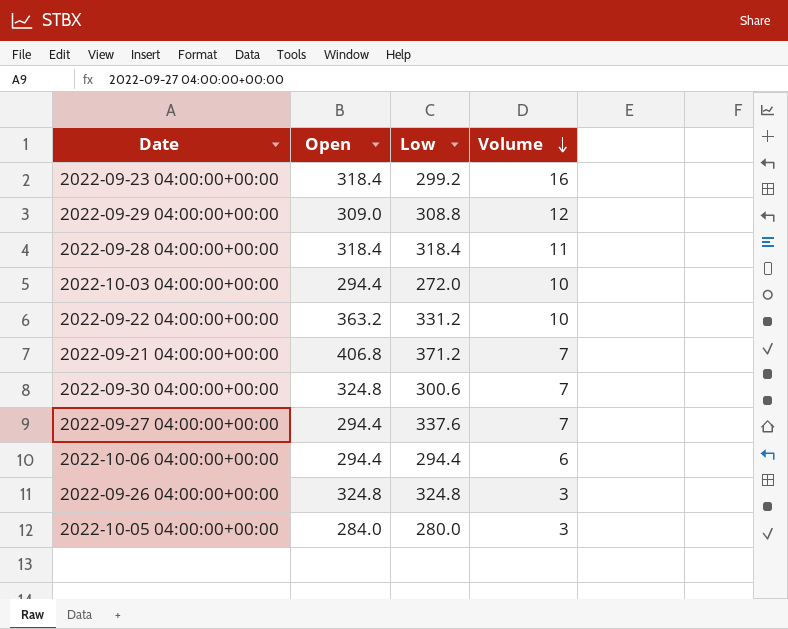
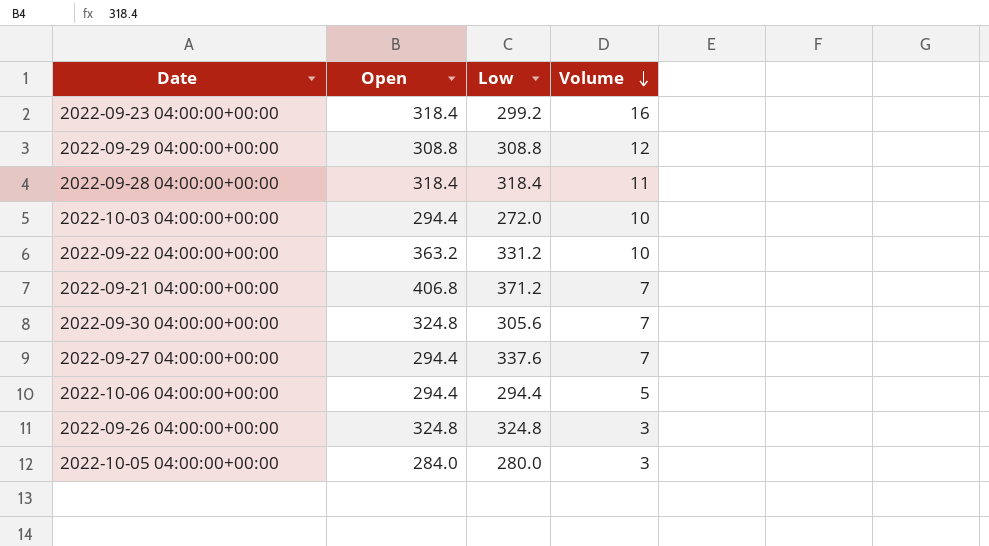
2022-09-29 04:00:00+00:00 | Open: 309.0 -> 308.8
2022-09-30 04:00:00+00:00 | Low: 300.6 -> 305.6
2022-10-06 04:00:00+00:00 | Volume: 6 -> 5

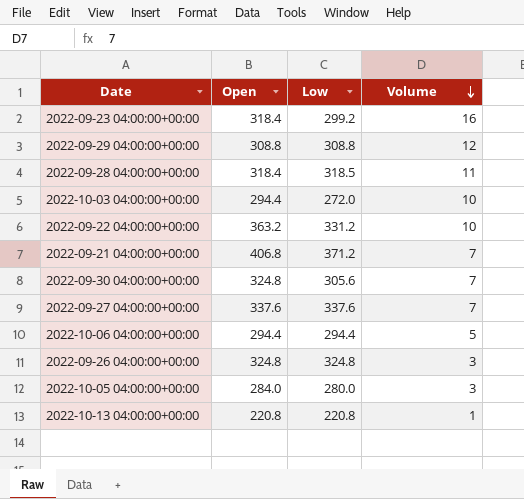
2022-09-28 04:00:00+00:00 | Low: 318.4 -> 318.5
2022-09-27 04:00:00+00:00 | Open: 294.4 -> 337.6
row 2022-10-13 04:00:00+00:00: none -> 220.8 | 220.8 | 1

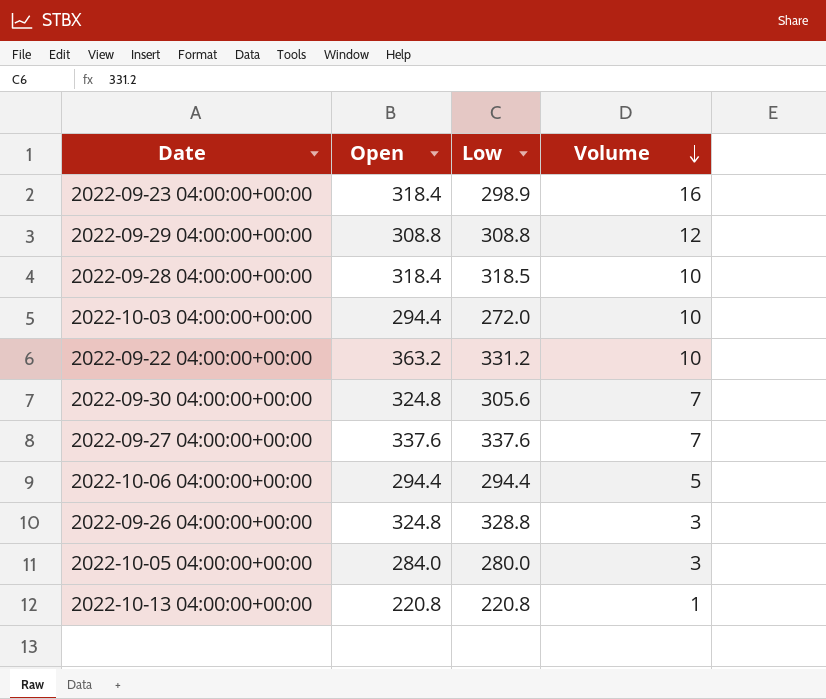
row 2022-09-21 04:00:00+00:00: 406.8 | 371.2 | 7 -> none
2022-09-23 04:00:00+00:00 | Low: 299.2 -> 298.9
2022-09-28 04:00:00+00:00 | Volume: 11 -> 10
2022-09-26 04:00:00+00:00 | Low: 324.8 -> 328.8

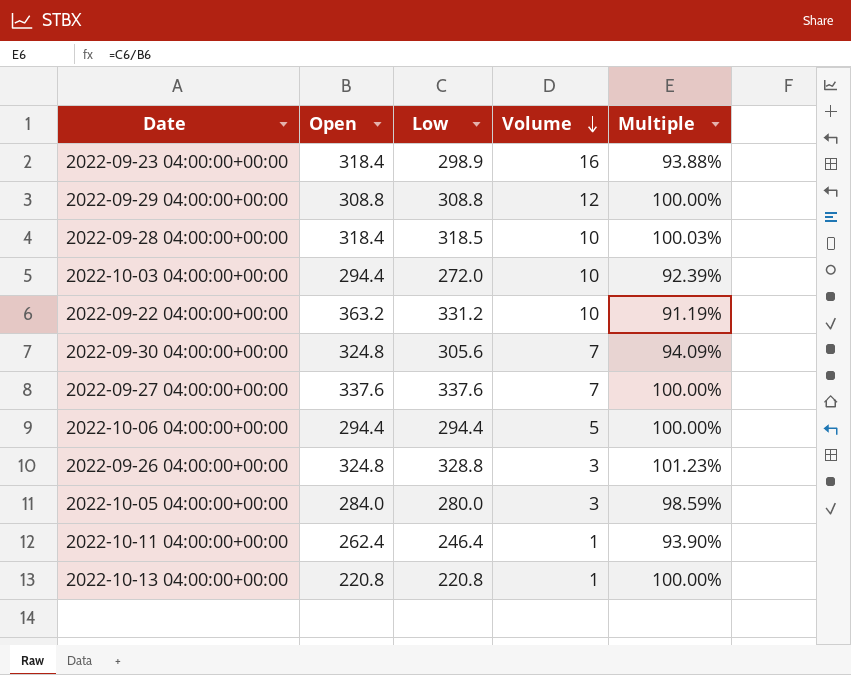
column Multiple | formula: none -> [Low] / [Open]
row 2022-10-11 04:00:00+00:00: none -> 262.4 | 246.4 | 1 | 93.90%

